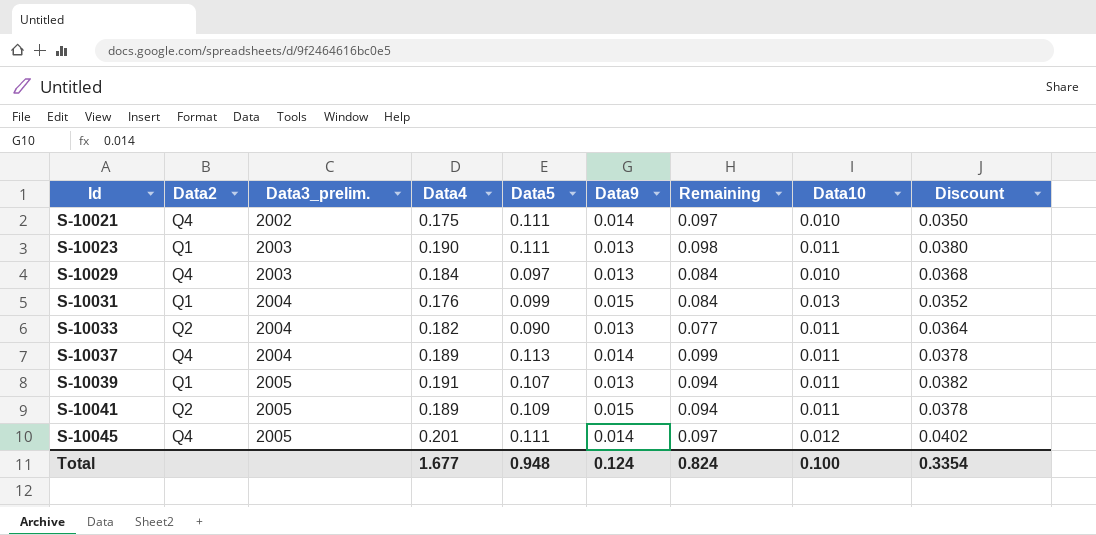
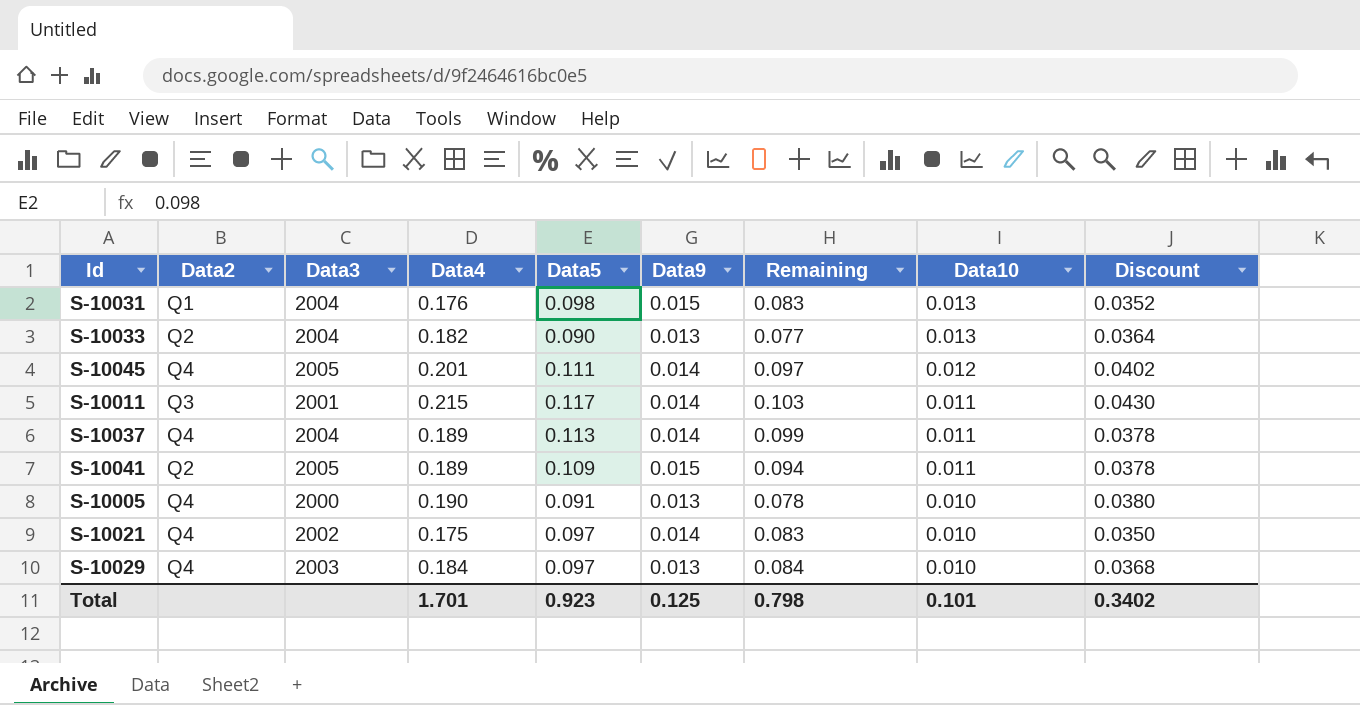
row order: Id ascending -> Data10 descending
column name: Data3_prelim. -> Data3
row S-10023: Q1 | 2003 | 0.190 | 0.111 | 0.013 | 0.098 | 0.011 | 0.0380 -> none
row S-10039: Q1 | 2005 | 0.191 | 0.107 | 0.013 | 0.094 | 0.011 | 0.0382 -> none
S-10031 | Data5: 0.099 -> 0.098
S-10031 | Remaining: 0.084 -> 0.083
S-10033 | Data10: 0.011 -> 0.013
row S-10011: none -> Q3 | 2001 | 0.215 | 0.117 | 0.014 | 0.103 | 0.011 | 0.0430
row S-10005: none -> Q4 | 2000 | 0.190 | 0.091 | 0.013 | 0.078 | 0.010 | 0.0380
S-10021 | Data5: 0.111 -> 0.097
S-10021 | Remaining: 0.097 -> 0.083
Total | Data4: 1.677 -> 1.701
Total | Data5: 0.948 -> 0.923
Total | Data9: 0.124 -> 0.125
Total | Remaining: 0.824 -> 0.798
Total | Data10: 0.100 -> 0.101
Total | Discount: 0.3354 -> 0.3402

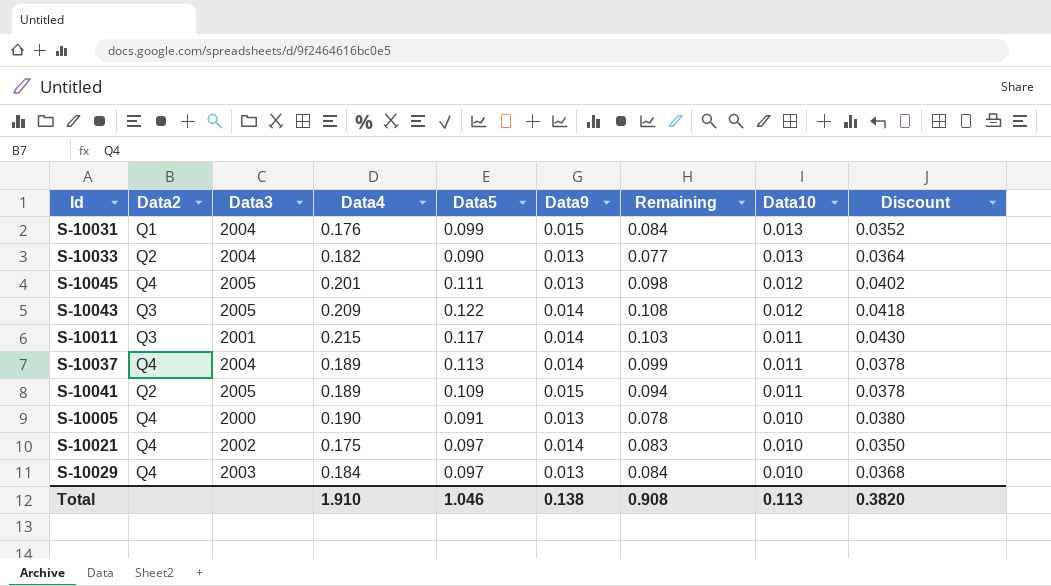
S-10031 | Data5: 0.098 -> 0.099
S-10031 | Remaining: 0.083 -> 0.084
S-10045 | Data9: 0.014 -> 0.013
S-10045 | Remaining: 0.097 -> 0.098
row S-10043: none -> Q3 | 2005 | 0.209 | 0.122 | 0.014 | 0.108 | 0.012 | 0.0418
Total | Data4: 1.701 -> 1.910
Total | Data5: 0.923 -> 1.046
Total | Data9: 0.125 -> 0.138
Total | Remaining: 0.798 -> 0.908
Total | Data10: 0.101 -> 0.113
Total | Discount: 0.3402 -> 0.3820

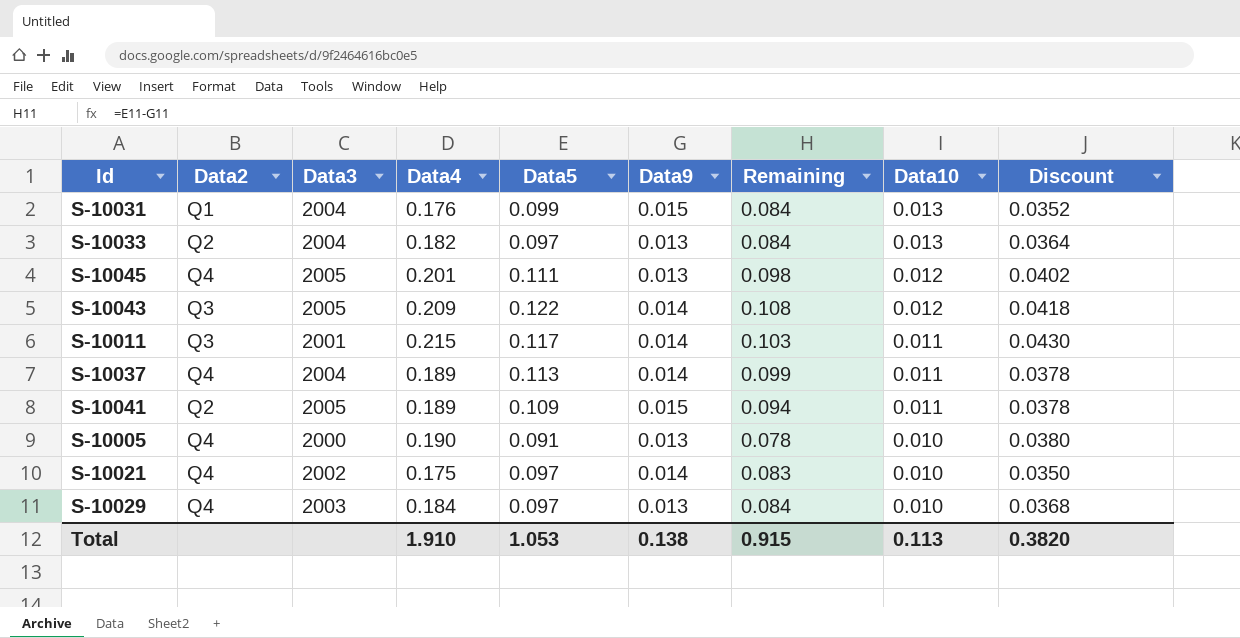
S-10033 | Data5: 0.090 -> 0.097
S-10033 | Remaining: 0.077 -> 0.084
Total | Data5: 1.046 -> 1.053
Total | Remaining: 0.908 -> 0.915

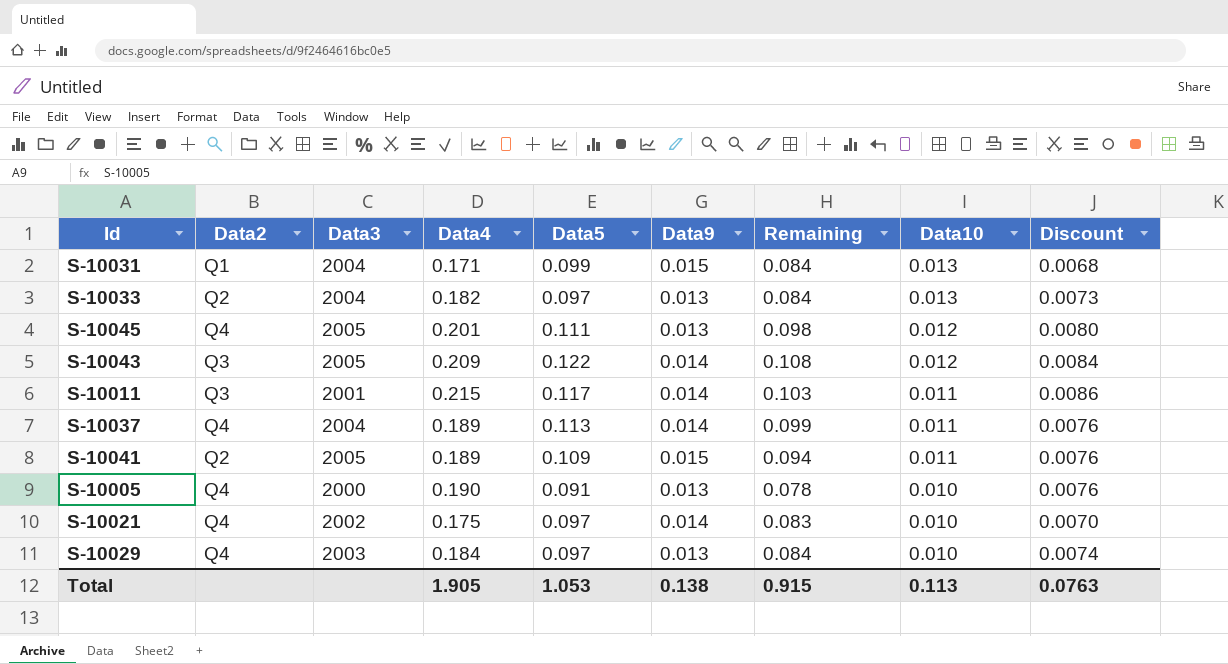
column Discount | formula: [Data4] * 0.2 -> [Data4] * 0.04
S-10031 | Data4: 0.176 -> 0.171
Total | Data4: 1.910 -> 1.905
Total | Discount: 0.3820 -> 0.0763

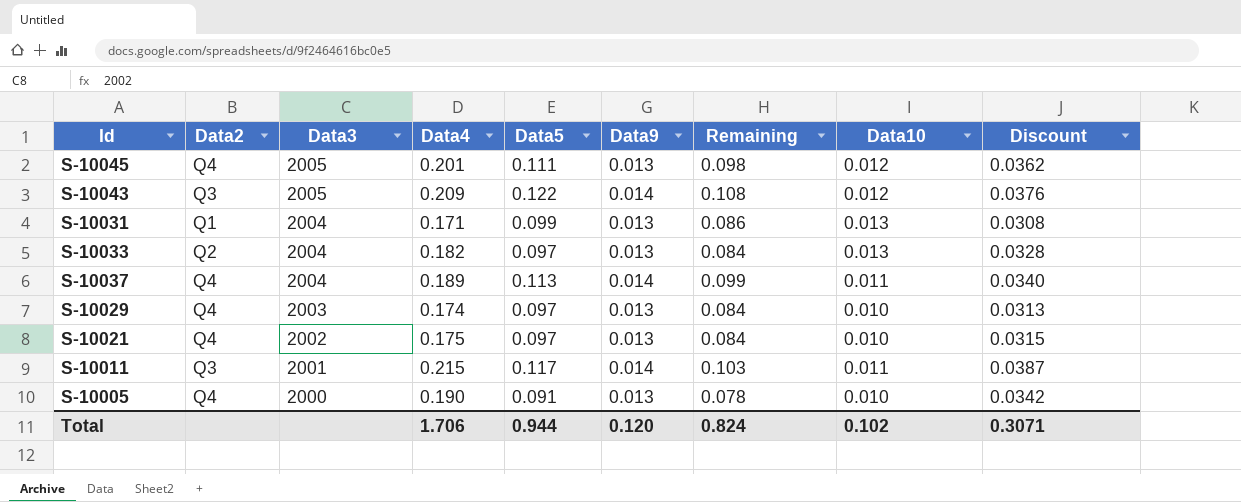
row order: Data10 descending -> Data3 descending
column Discount | formula: [Data4] * 0.04 -> [Data4] * 0.18
row S-10041: Q2 | 2005 | 0.189 | 0.109 | 0.015 | 0.094 | 0.011 | 0.0076 -> none
S-10031 | Data9: 0.015 -> 0.013
S-10031 | Remaining: 0.084 -> 0.086
S-10029 | Data4: 0.184 -> 0.174
S-10021 | Data9: 0.014 -> 0.013
S-10021 | Remaining: 0.083 -> 0.084
Total | Data4: 1.905 -> 1.706
Total | Data5: 1.053 -> 0.944
Total | Data9: 0.138 -> 0.120
Total | Remaining: 0.915 -> 0.824
Total | Data10: 0.113 -> 0.102
Total | Discount: 0.0763 -> 0.3071

